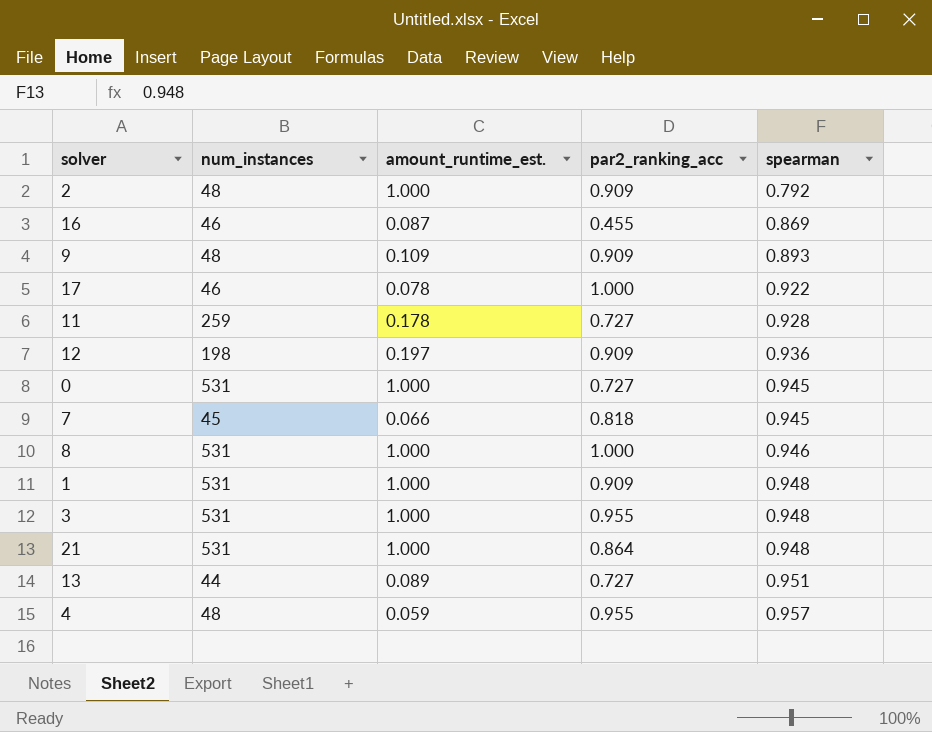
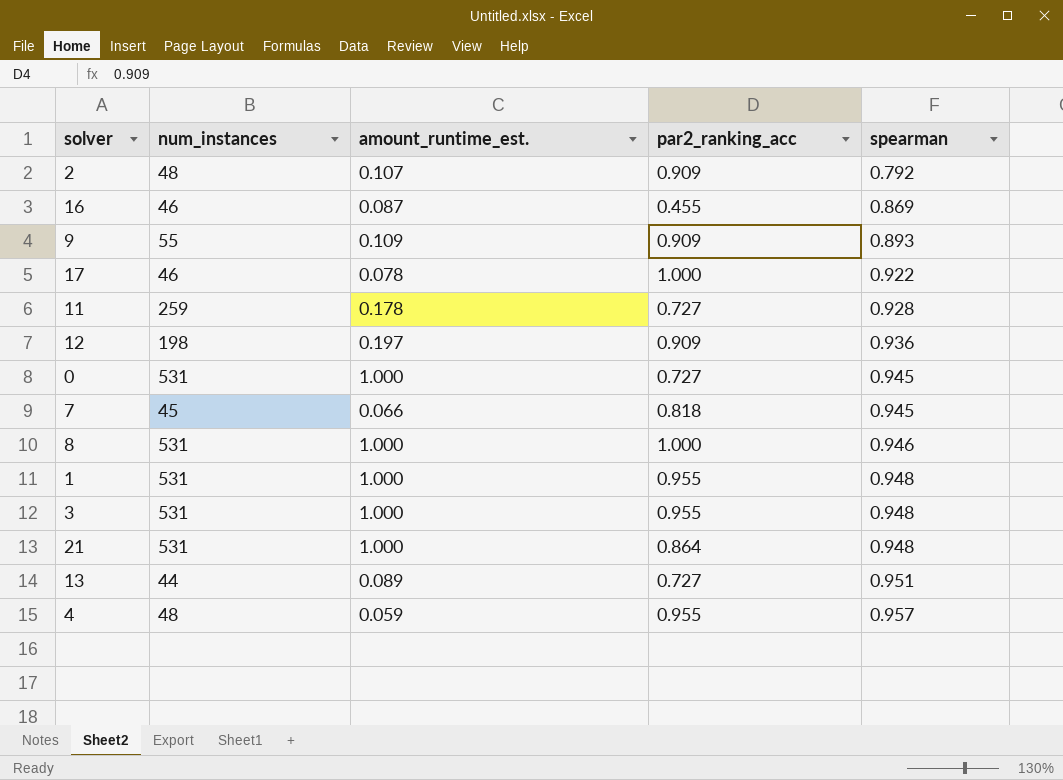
2 | amount_runtime_est.: 1.000 -> 0.107
9 | num_instances: 48 -> 55
1 | par2_ranking_acc: 0.909 -> 0.955

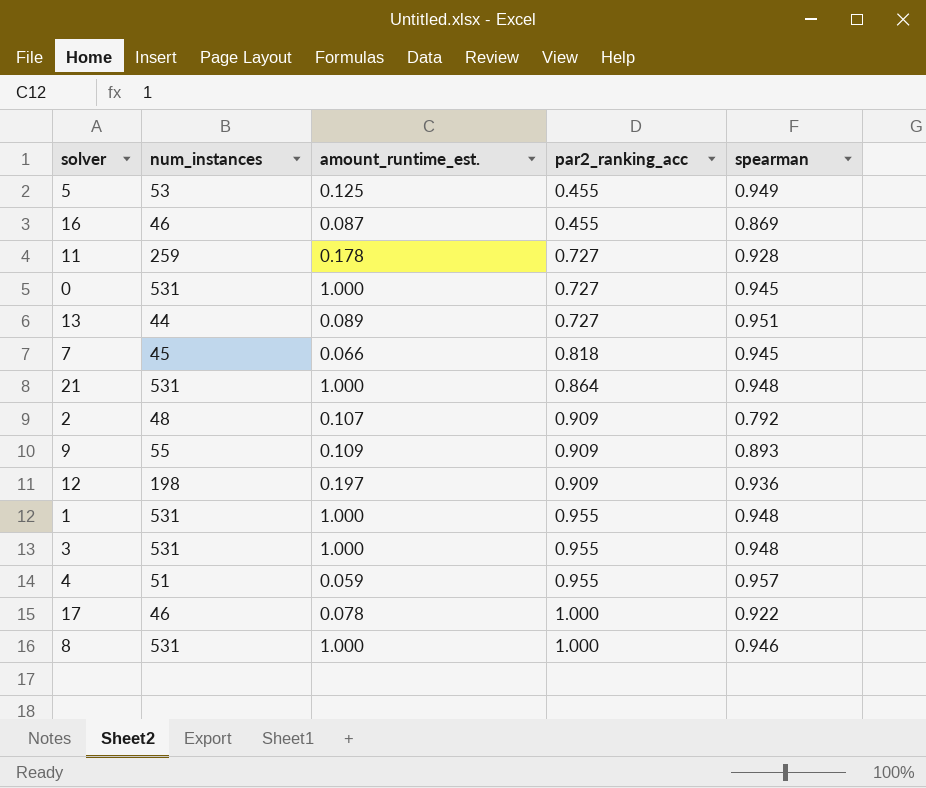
row order: spearman ascending -> par2_ranking_acc ascending
row 5: none -> 53 | 0.125 | 0.455 | 0.949
4 | num_instances: 48 -> 51

